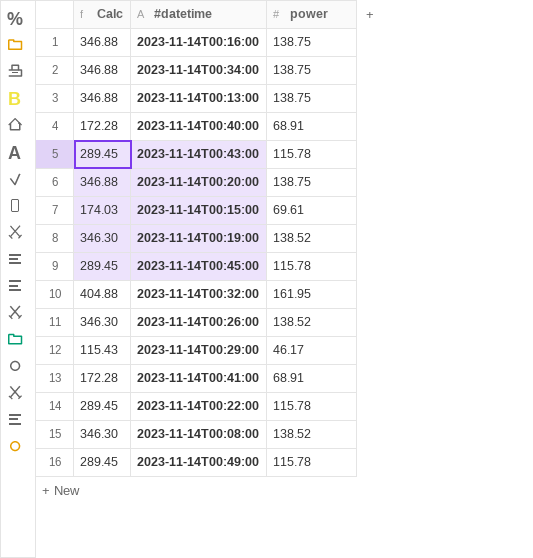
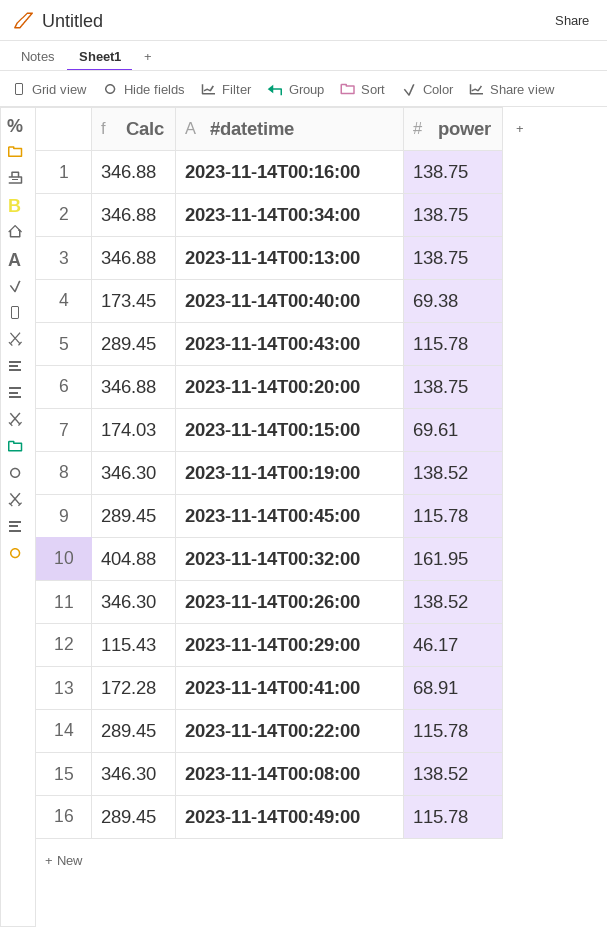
2023-11-14T00:40:00 | Calc: 172.28 -> 173.45
2023-11-14T00:40:00 | power: 68.91 -> 69.38

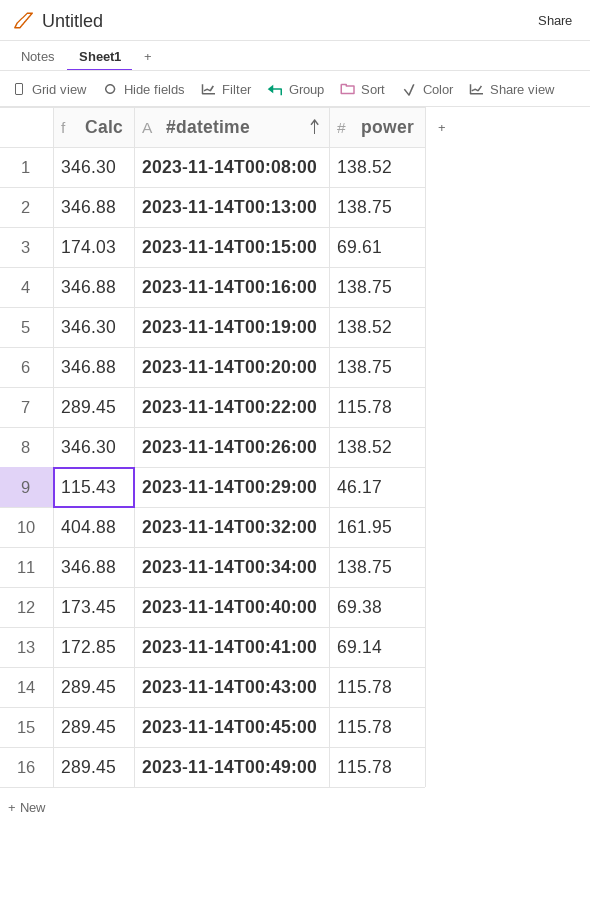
row order: none -> #datetime ascending
2023-11-14T00:41:00 | Calc: 172.28 -> 172.85
2023-11-14T00:41:00 | power: 68.91 -> 69.14

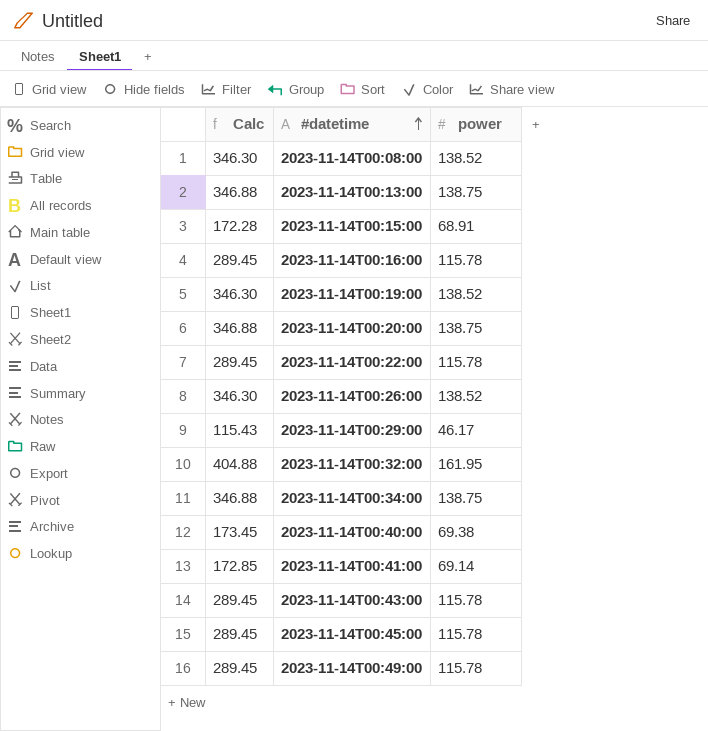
2023-11-14T00:15:00 | Calc: 174.03 -> 172.28
2023-11-14T00:15:00 | power: 69.61 -> 68.91
2023-11-14T00:16:00 | Calc: 346.88 -> 289.45
2023-11-14T00:16:00 | power: 138.75 -> 115.78

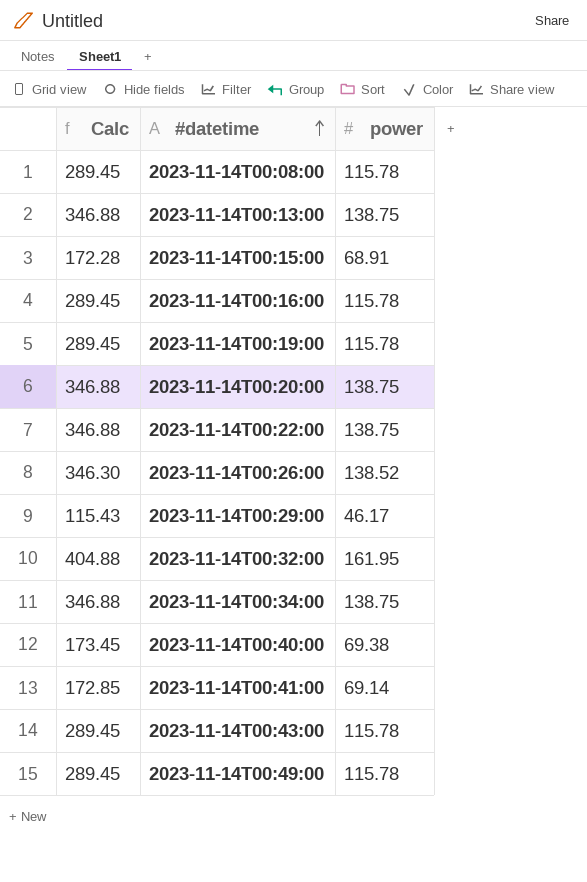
row 2023-11-14T00:45:00: 289.45 | 115.78 -> none
2023-11-14T00:08:00 | Calc: 346.30 -> 289.45
2023-11-14T00:08:00 | power: 138.52 -> 115.78
2023-11-14T00:19:00 | Calc: 346.30 -> 289.45
2023-11-14T00:19:00 | power: 138.52 -> 115.78
2023-11-14T00:22:00 | Calc: 289.45 -> 346.88
2023-11-14T00:22:00 | power: 115.78 -> 138.75

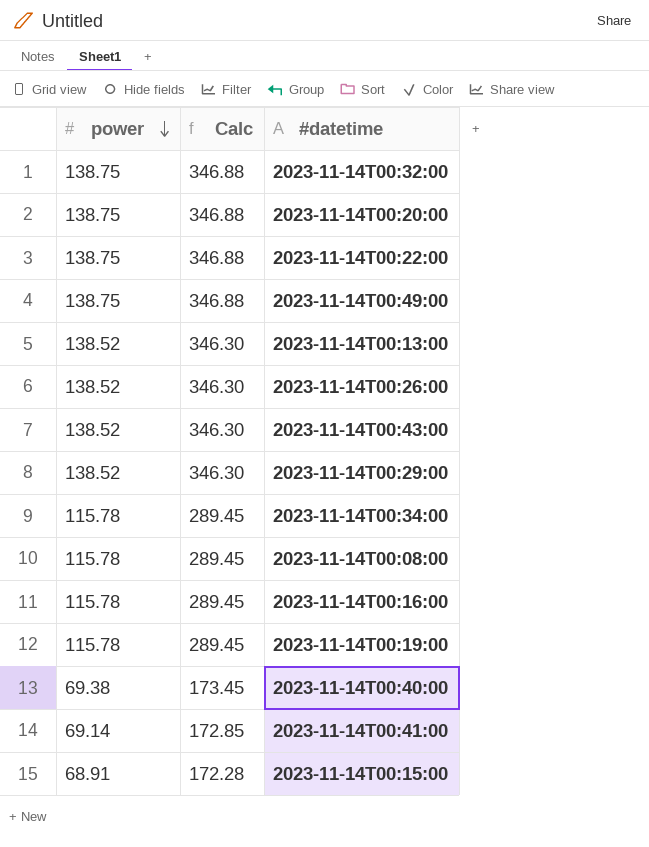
row order: #datetime ascending -> power descending
column power | position: 3 -> 1
2023-11-14T00:32:00 | power: 161.95 -> 138.75
2023-11-14T00:32:00 | Calc: 404.88 -> 346.88
2023-11-14T00:49:00 | power: 115.78 -> 138.75
2023-11-14T00:49:00 | Calc: 289.45 -> 346.88
2023-11-14T00:13:00 | power: 138.75 -> 138.52
2023-11-14T00:13:00 | Calc: 346.88 -> 346.30
2023-11-14T00:43:00 | power: 115.78 -> 138.52
2023-11-14T00:43:00 | Calc: 289.45 -> 346.30
2023-11-14T00:29:00 | power: 46.17 -> 138.52
2023-11-14T00:29:00 | Calc: 115.43 -> 346.30
2023-11-14T00:34:00 | power: 138.75 -> 115.78
2023-11-14T00:34:00 | Calc: 346.88 -> 289.45

